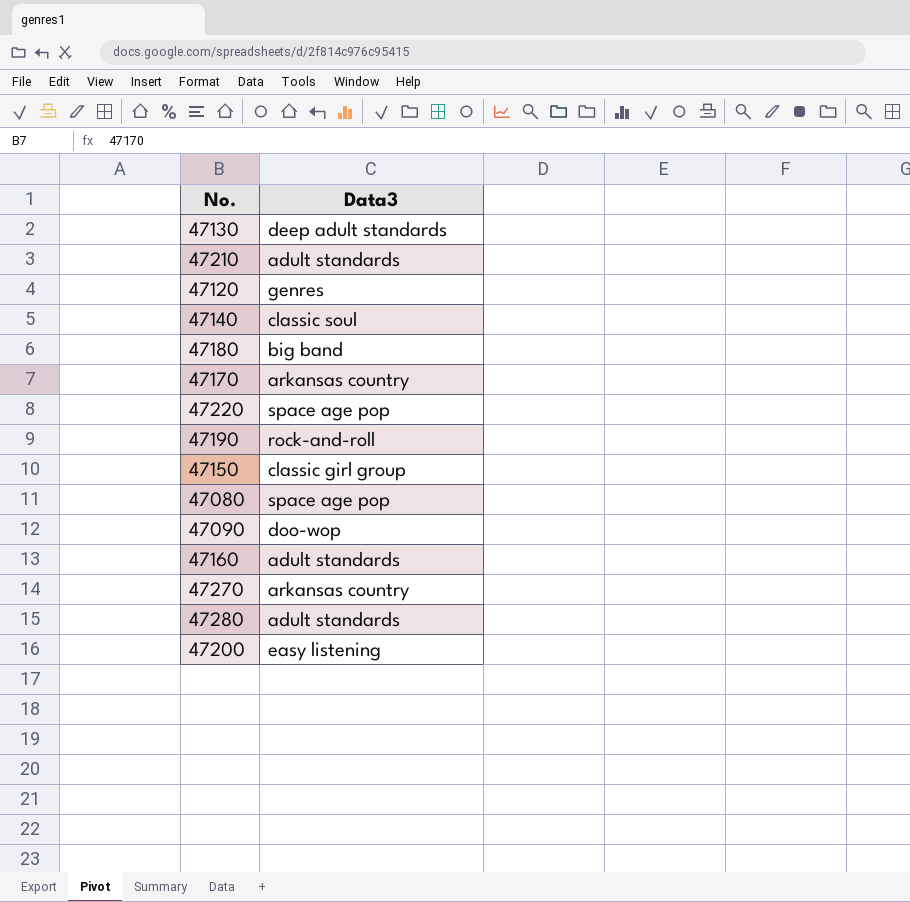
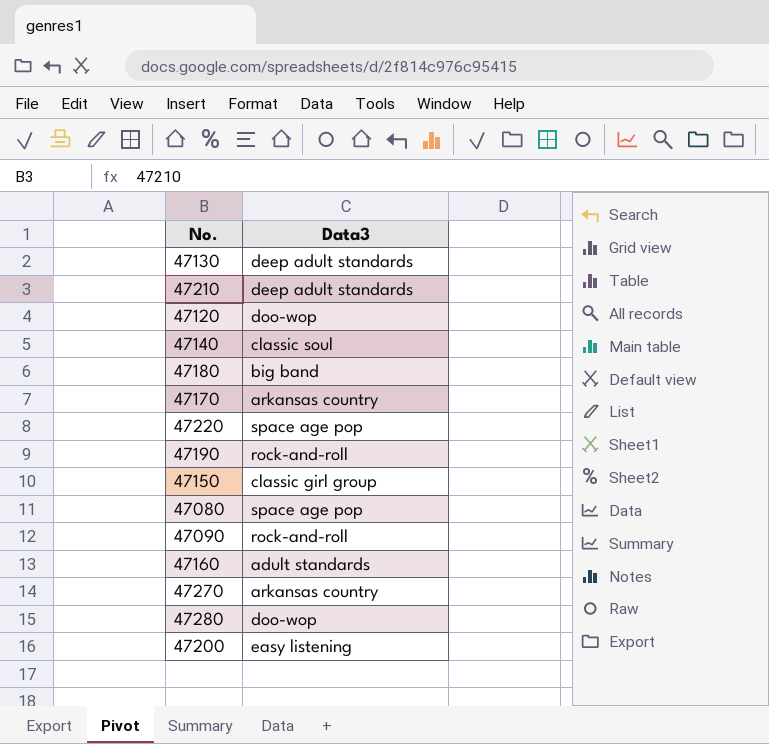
47210 | Data3: adult standards -> deep adult standards
47120 | Data3: genres -> doo-wop
47090 | Data3: doo-wop -> rock-and-roll
47280 | Data3: adult standards -> doo-wop

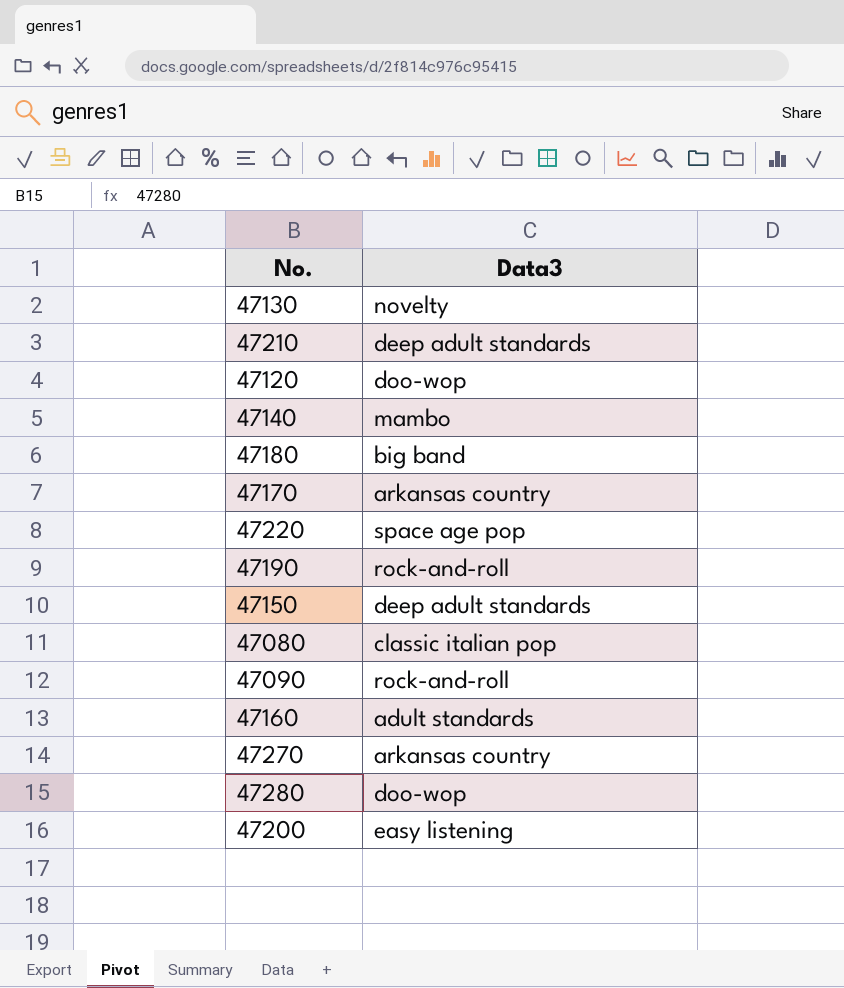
47130 | Data3: deep adult standards -> novelty
47140 | Data3: classic soul -> mambo
47150 | Data3: classic girl group -> deep adult standards
47080 | Data3: space age pop -> classic italian pop

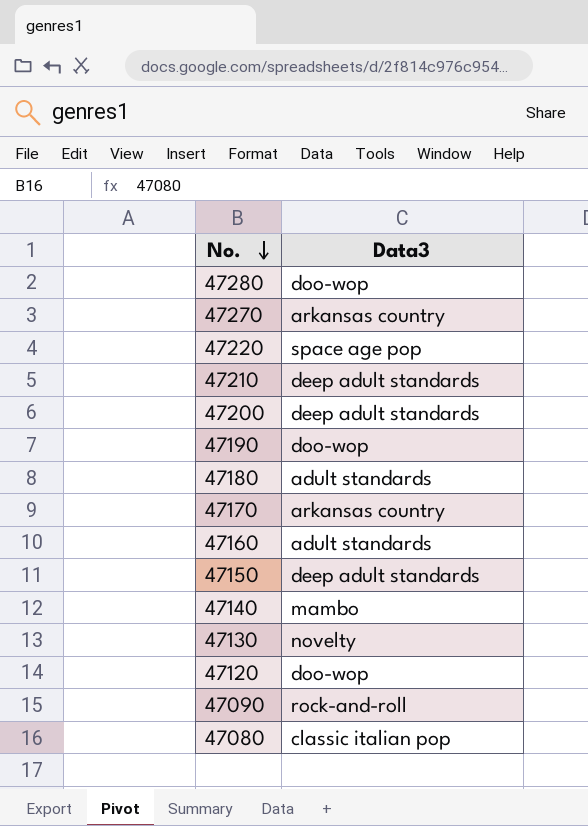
row order: none -> No. descending
47200 | Data3: easy listening -> deep adult standards
47190 | Data3: rock-and-roll -> doo-wop
47180 | Data3: big band -> adult standards

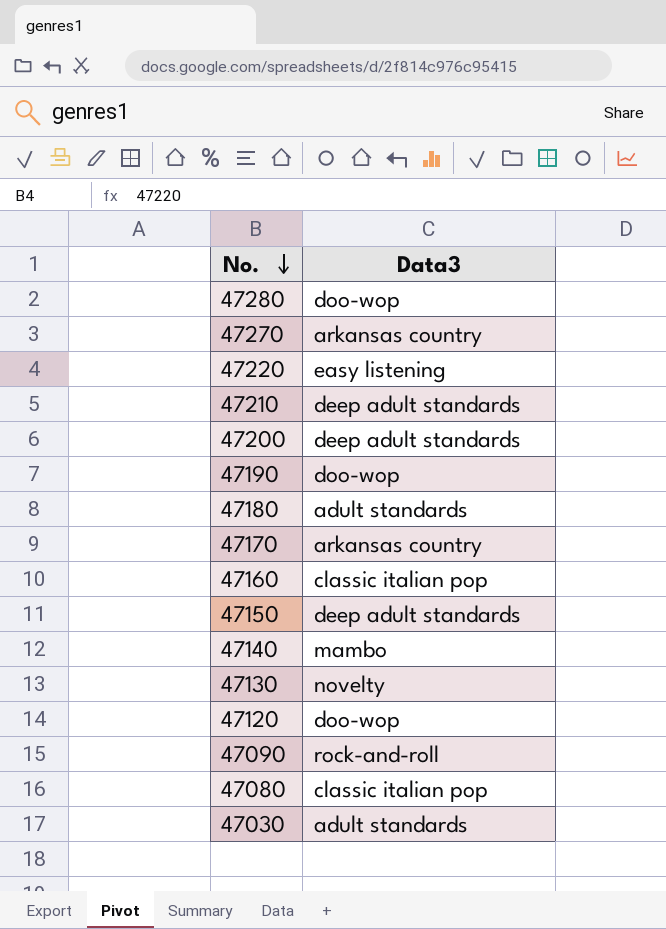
47220 | Data3: space age pop -> easy listening
47160 | Data3: adult standards -> classic italian pop
row 47030: none -> adult standards

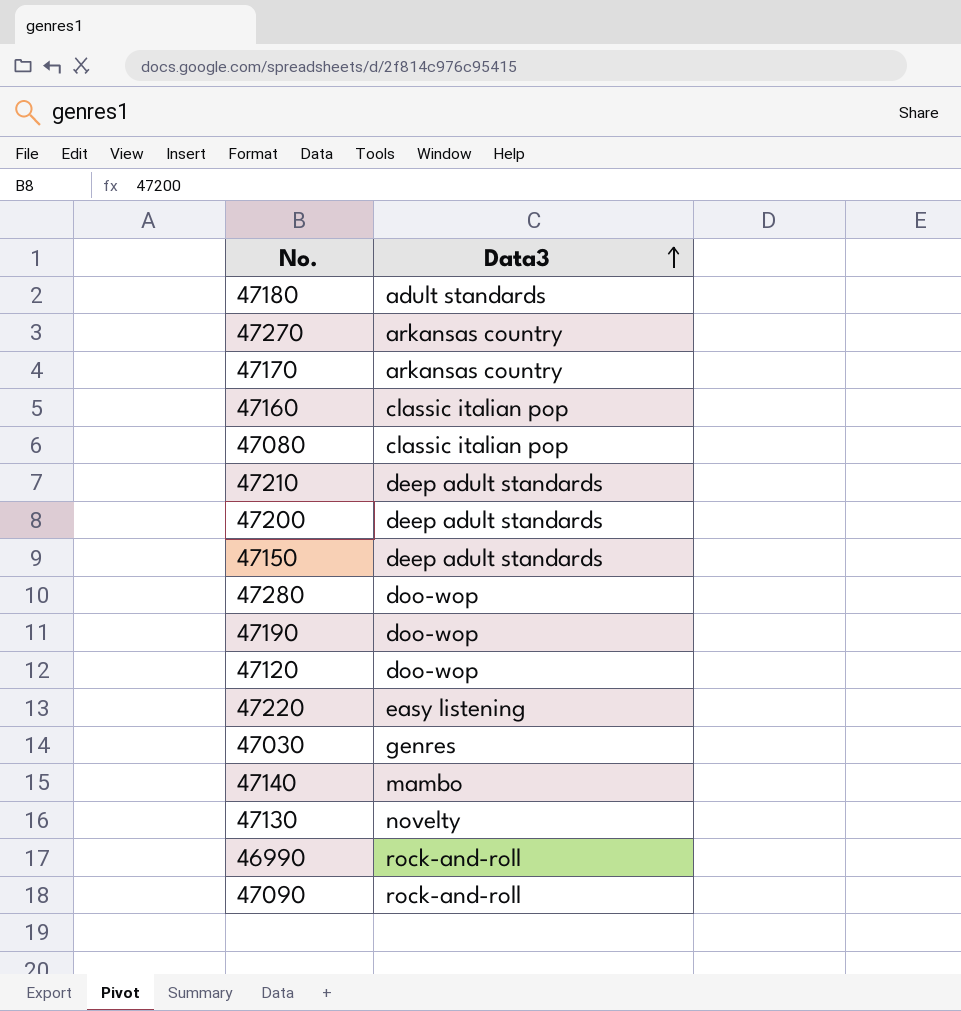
row order: No. descending -> Data3 ascending
47030 | Data3: adult standards -> genres
row 46990: none -> rock-and-roll

